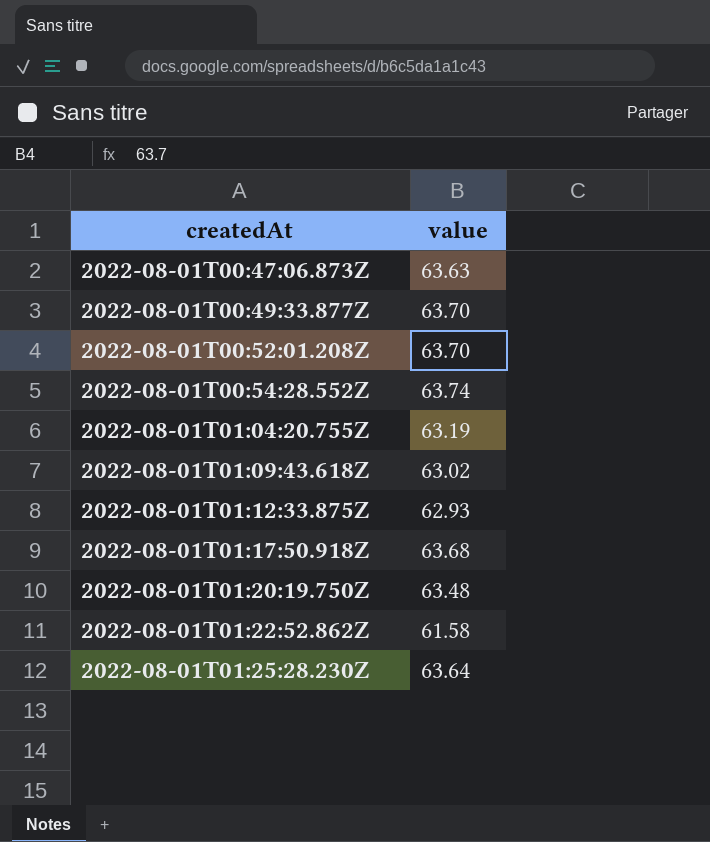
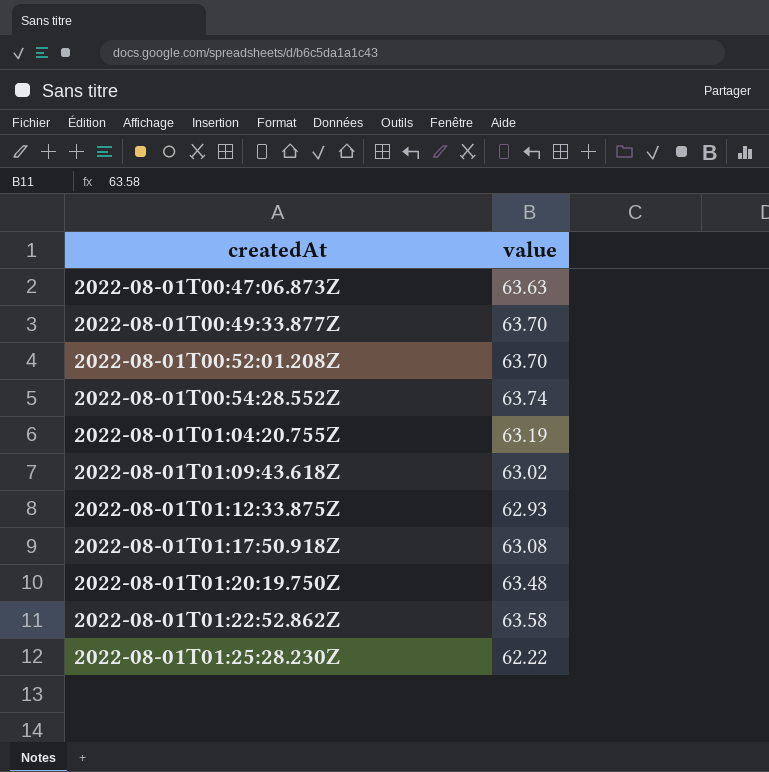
2022-08-01T01:17:50.918Z | value: 63.68 -> 63.08
2022-08-01T01:22:52.862Z | value: 61.58 -> 63.58
2022-08-01T01:25:28.230Z | value: 63.64 -> 62.22

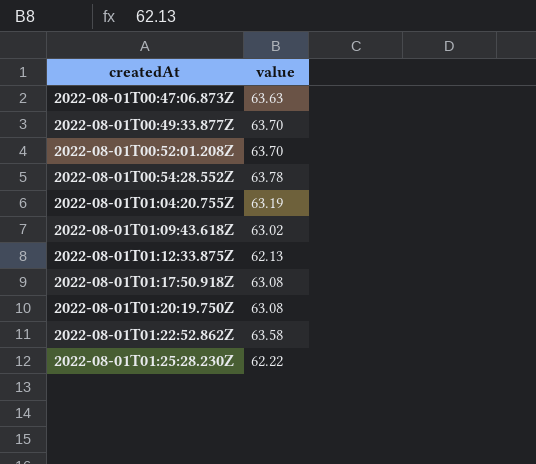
2022-08-01T00:54:28.552Z | value: 63.74 -> 63.78
2022-08-01T01:12:33.875Z | value: 62.93 -> 62.13
2022-08-01T01:20:19.750Z | value: 63.48 -> 63.08

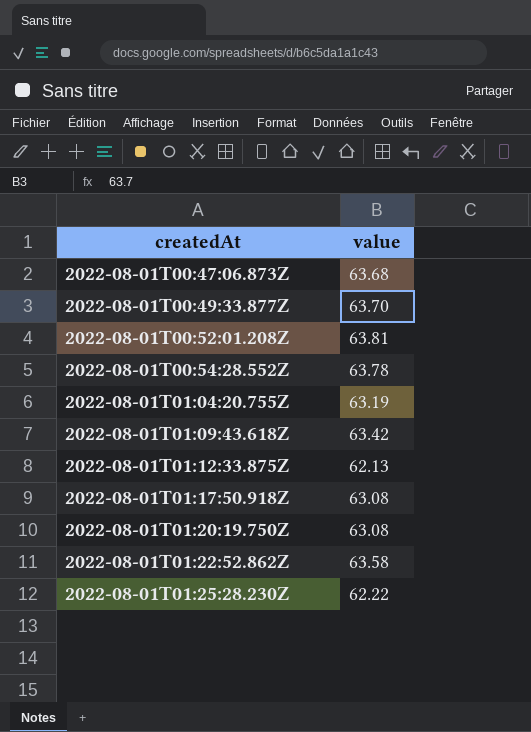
2022-08-01T00:47:06.873Z | value: 63.63 -> 63.68
2022-08-01T00:52:01.208Z | value: 63.70 -> 63.81
2022-08-01T01:09:43.618Z | value: 63.02 -> 63.42

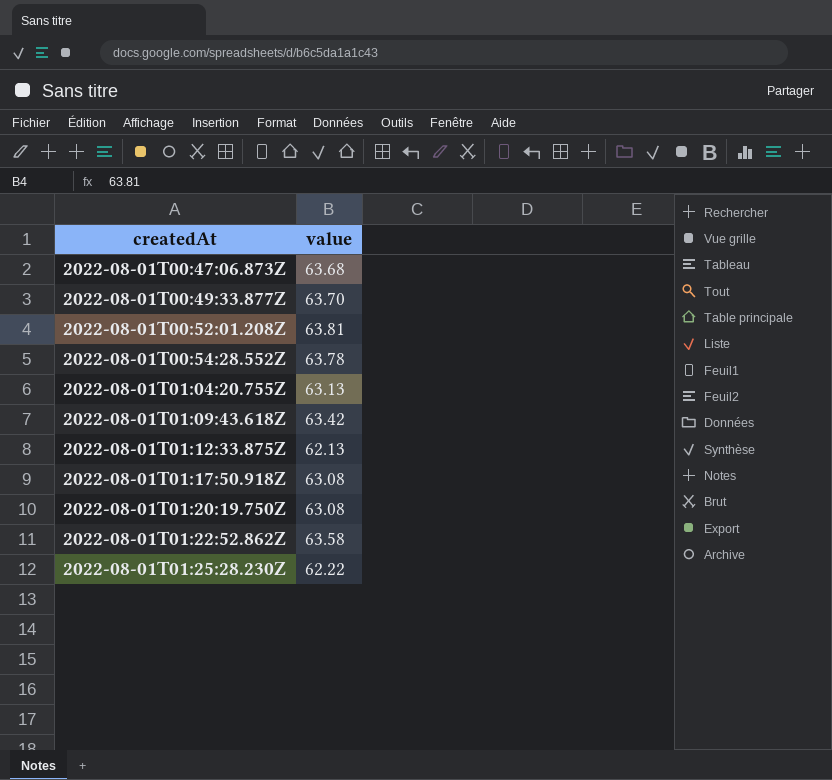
2022-08-01T01:04:20.755Z | value: 63.19 -> 63.13

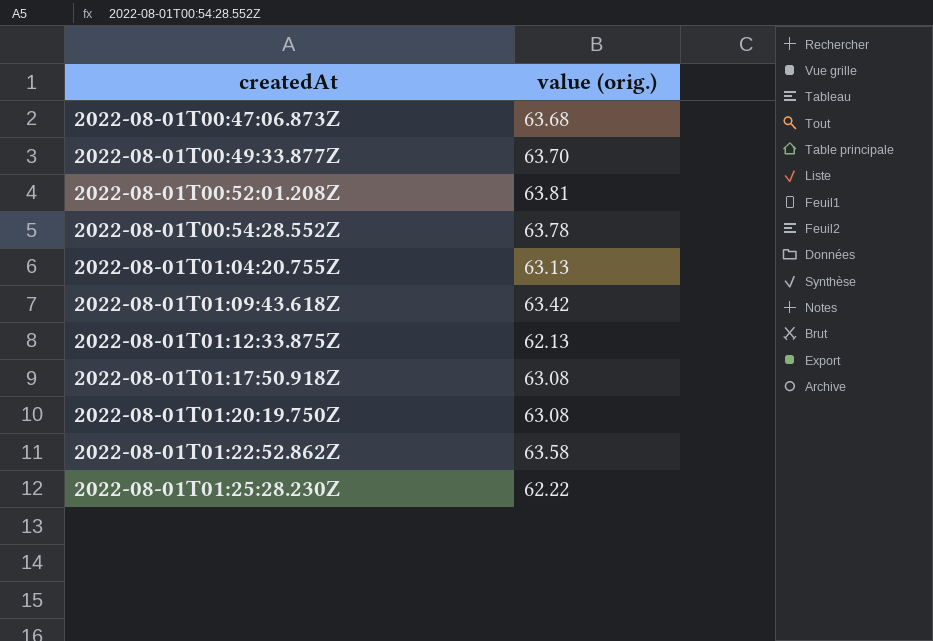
column name: value -> value (orig.)

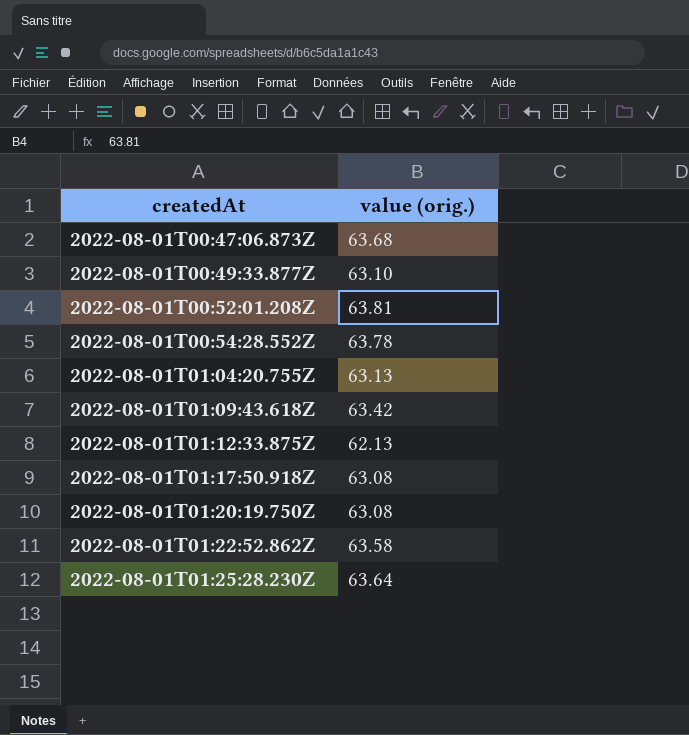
2022-08-01T00:49:33.877Z | value (orig.): 63.70 -> 63.10
2022-08-01T01:25:28.230Z | value (orig.): 62.22 -> 63.64

